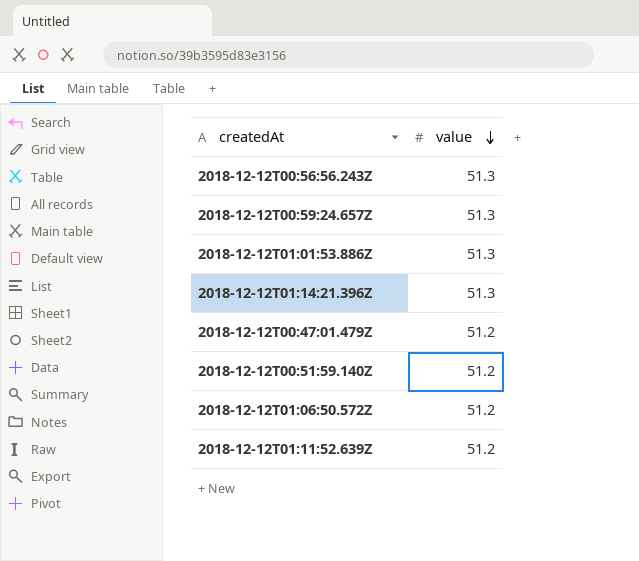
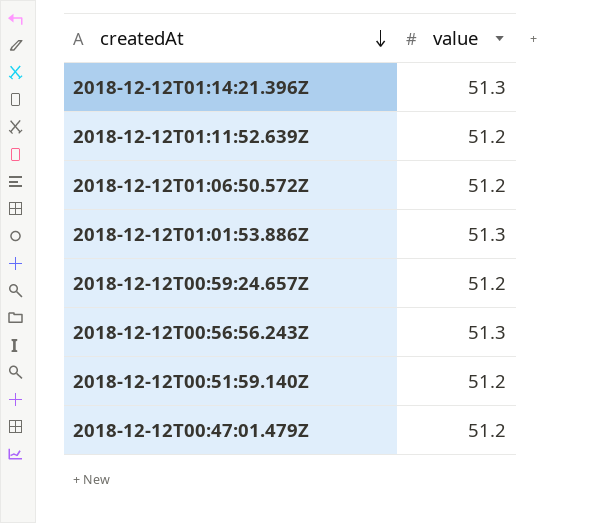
row order: value descending -> createdAt descending
2018-12-12T00:59:24.657Z | value: 51.3 -> 51.2

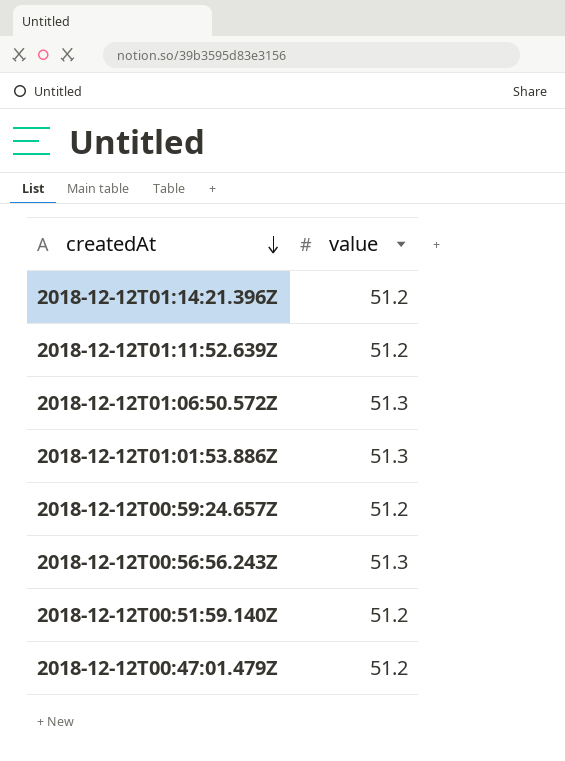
2018-12-12T01:14:21.396Z | value: 51.3 -> 51.2
2018-12-12T01:06:50.572Z | value: 51.2 -> 51.3

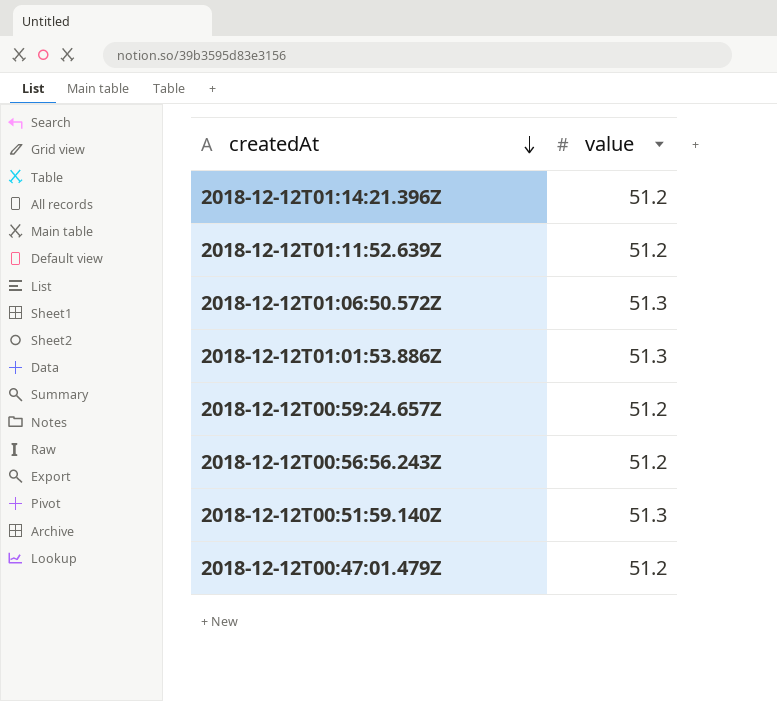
2018-12-12T00:56:56.243Z | value: 51.3 -> 51.2
2018-12-12T00:51:59.140Z | value: 51.2 -> 51.3

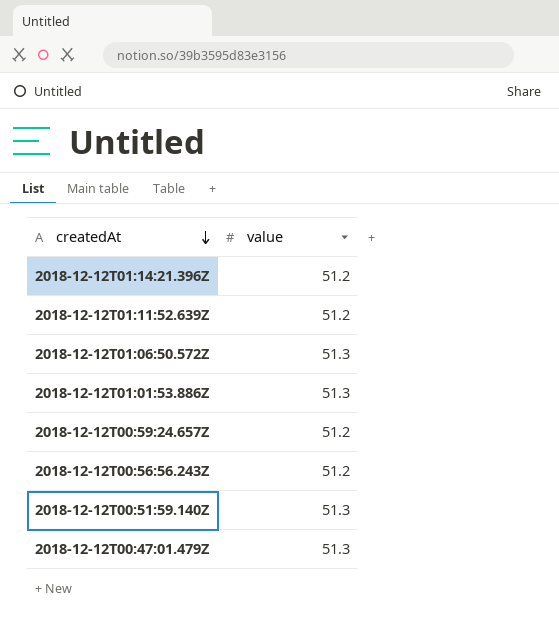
2018-12-12T00:47:01.479Z | value: 51.2 -> 51.3

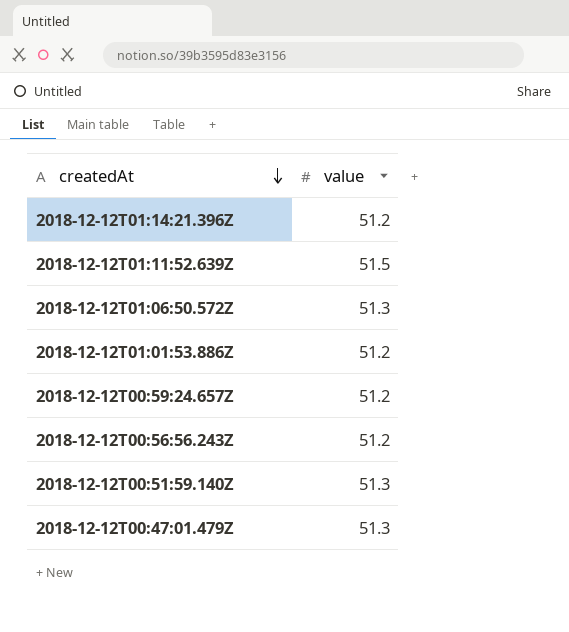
2018-12-12T01:11:52.639Z | value: 51.2 -> 51.5
2018-12-12T01:01:53.886Z | value: 51.3 -> 51.2

